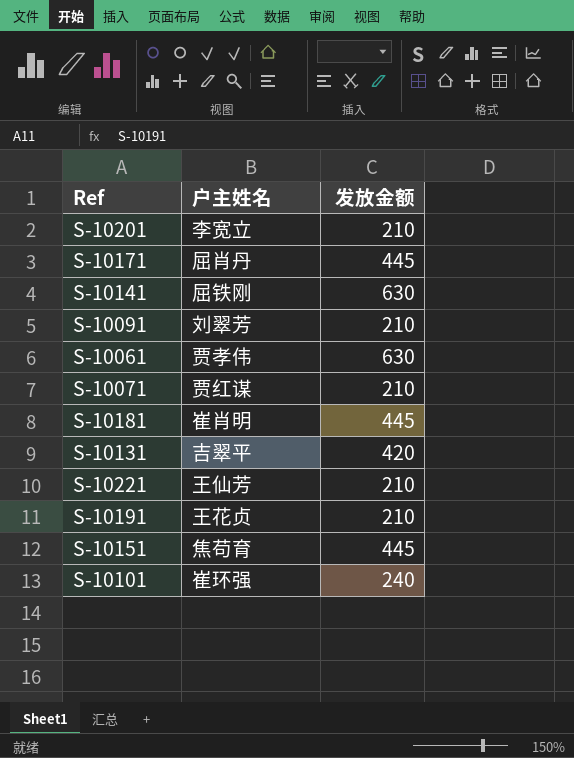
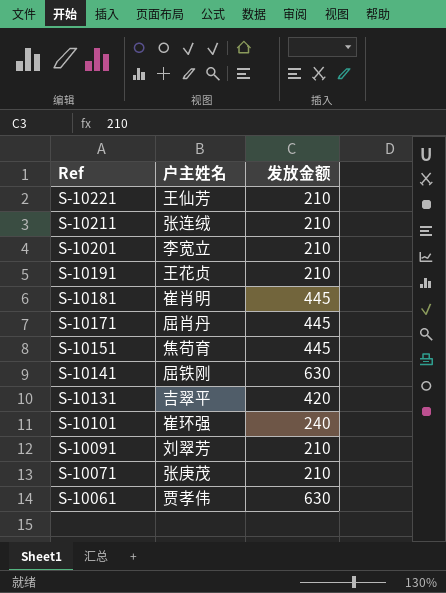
row order: none -> Ref descending
row S-10211: none -> 张连绒 | 210
S-10071 | 户主姓名: 贾红谋 -> 张庚茂

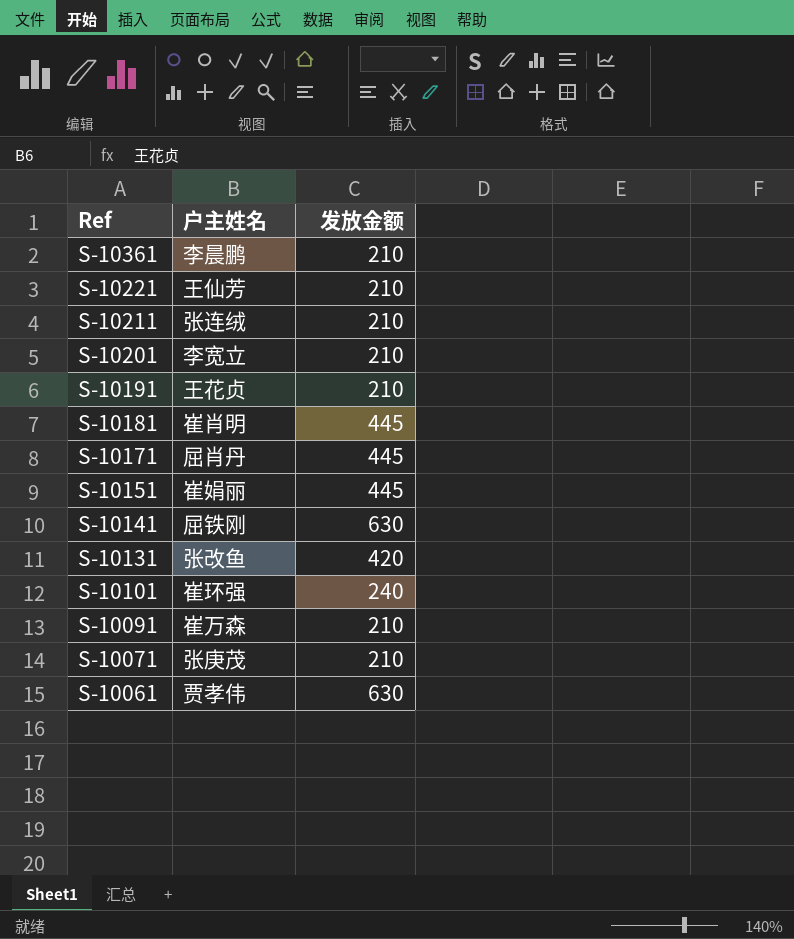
row S-10361: none -> 李晨鹏 | 210
S-10151 | 户主姓名: 焦苟育 -> 崔娟丽
S-10131 | 户主姓名: 吉翠平 -> 张改鱼
S-10091 | 户主姓名: 刘翠芳 -> 崔万森

